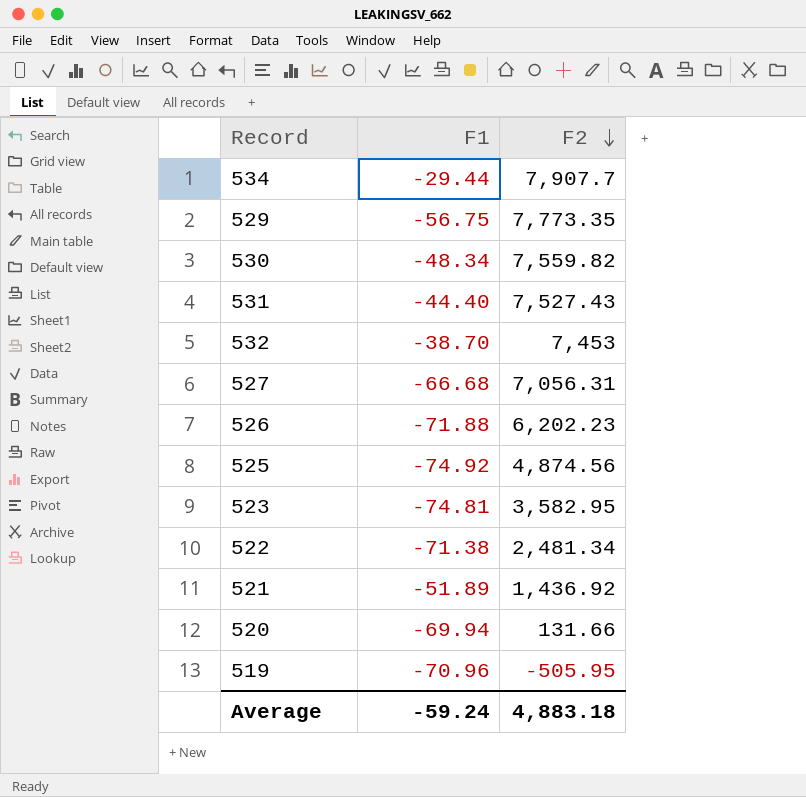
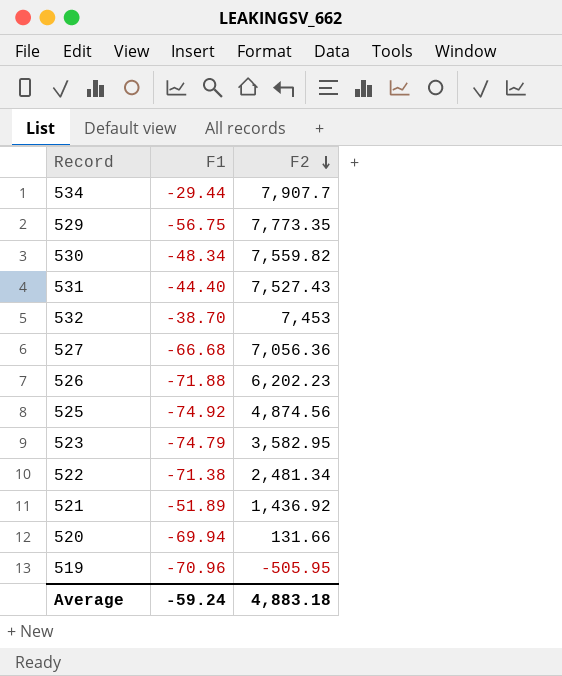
527 | F2: 7,056.31 -> 7,056.36
523 | F1: -74.81 -> -74.79

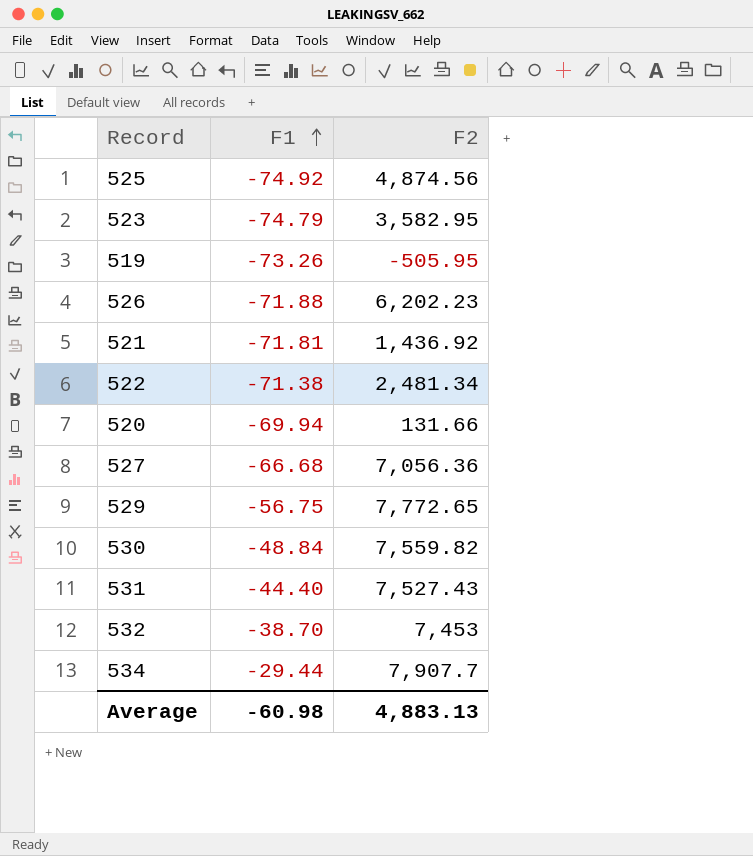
row order: F2 descending -> F1 ascending
519 | F1: -70.96 -> -73.26
521 | F1: -51.89 -> -71.81
529 | F2: 7,773.35 -> 7,772.65
530 | F1: -48.34 -> -48.84
Average | F1: -59.24 -> -60.98
Average | F2: 4,883.18 -> 4,883.13

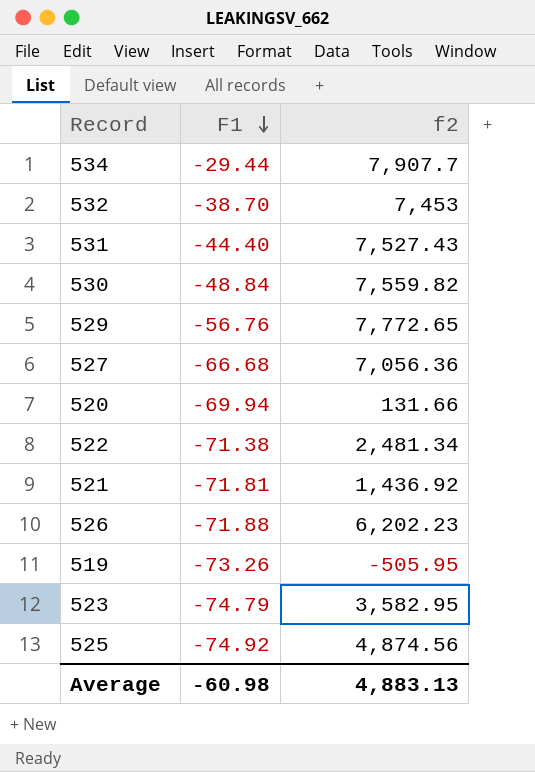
row order: F1 ascending -> F1 descending
column name: F2 -> f2
529 | F1: -56.75 -> -56.76

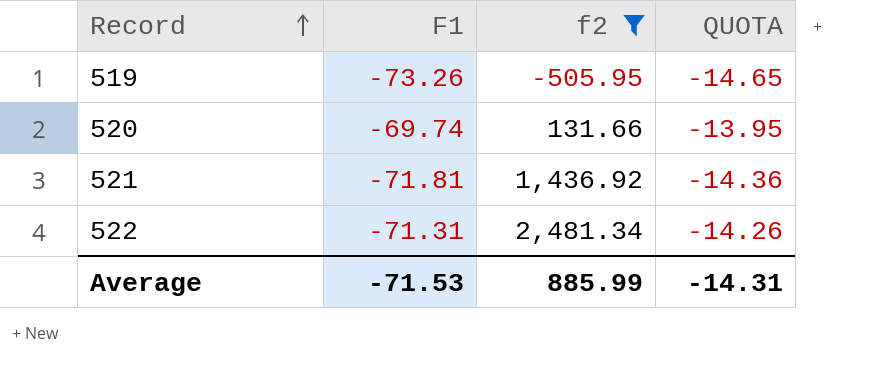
filter: none -> f2 <= 2,481.34
row order: F1 descending -> Record ascending
column QUOTA | formula: none -> [F1] * 0.2
520 | F1: -69.94 -> -69.74
522 | F1: -71.38 -> -71.31
Average | F1: -60.98 -> -71.53
Average | f2: 4,883.13 -> 885.99

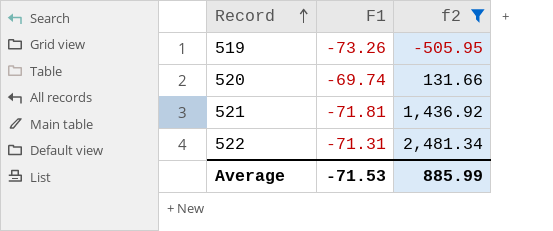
column QUOTA | formula: [F1] * 0.2 -> none

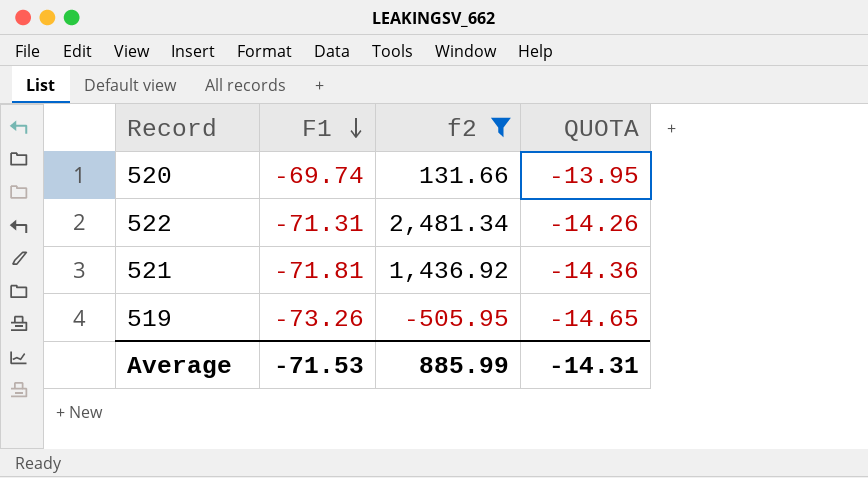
row order: Record ascending -> F1 descending
column QUOTA | formula: none -> [F1] * 0.2

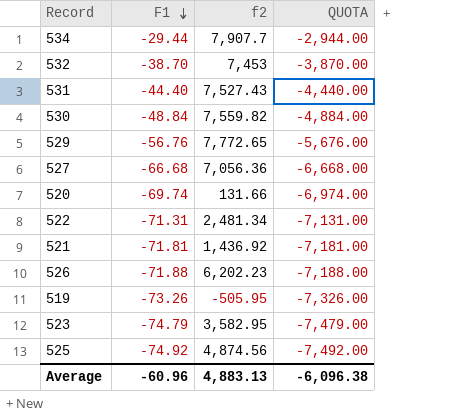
filter: f2 <= 2,481.34 -> none
column QUOTA | formula: [F1] * 0.2 -> [F1] * 100
Average | F1: -71.53 -> -60.96
Average | f2: 885.99 -> 4,883.13
Average | QUOTA: -14.31 -> -6,096.38

